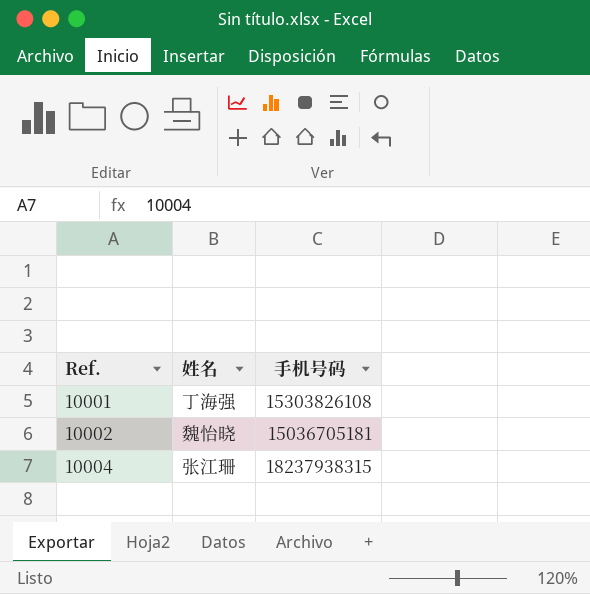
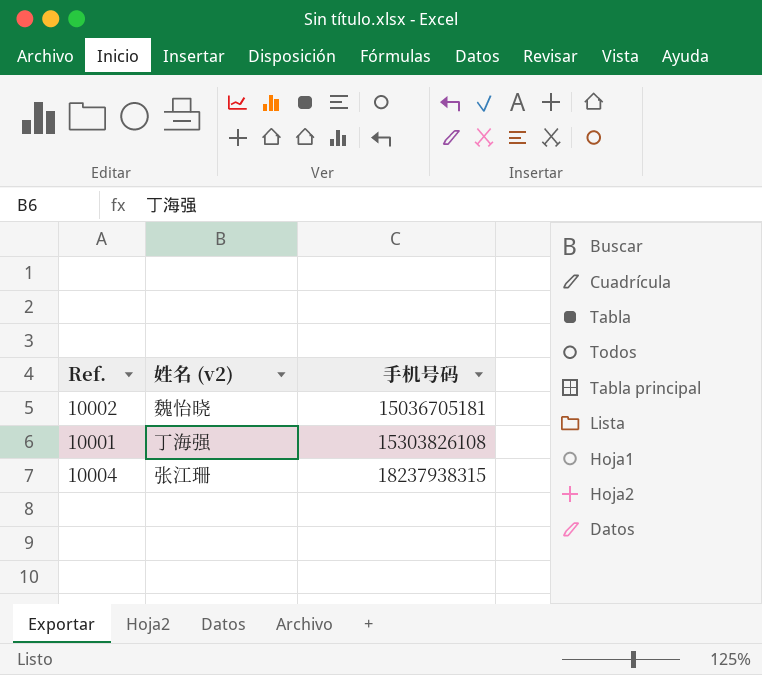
row order: Ref. ascending -> 手机号码 ascending
column name: 姓名 -> 姓名 (v2)

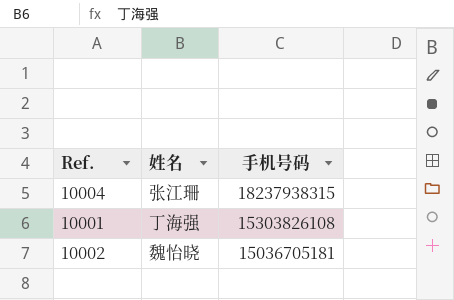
row order: 手机号码 ascending -> 手机号码 descending
column name: 姓名 (v2) -> 姓名

